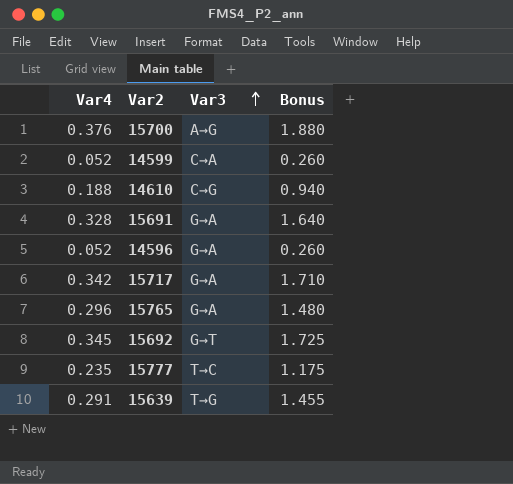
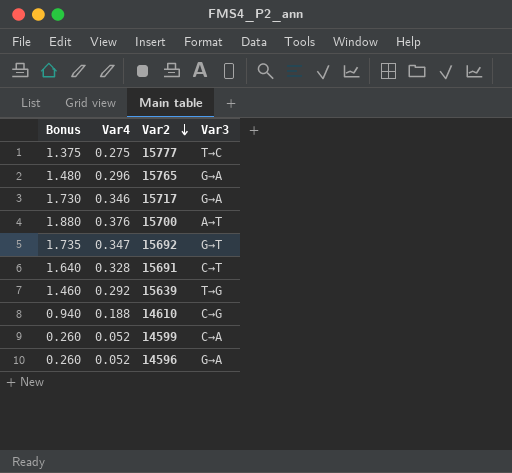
row order: Var3 ascending -> Var2 descending
column Bonus | position: 4 -> 1
15777 | Bonus: 1.175 -> 1.375
15777 | Var4: 0.235 -> 0.275
15717 | Bonus: 1.710 -> 1.730
15717 | Var4: 0.342 -> 0.346
15700 | Var3: A→G -> A→T
15692 | Bonus: 1.725 -> 1.735
15692 | Var4: 0.345 -> 0.347
15691 | Var3: G→A -> C→T
15639 | Bonus: 1.455 -> 1.460
15639 | Var4: 0.291 -> 0.292

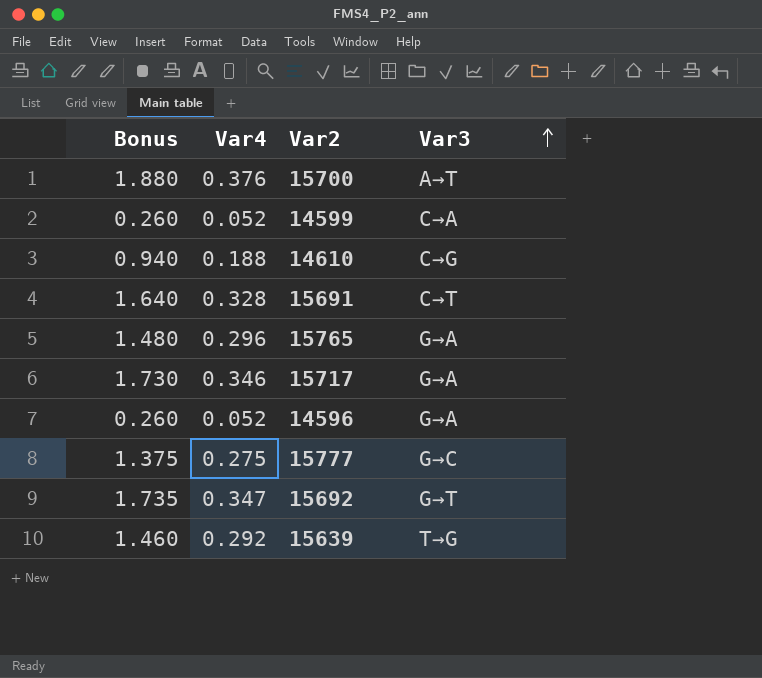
row order: Var2 descending -> Var3 ascending
15777 | Var3: T→C -> G→C

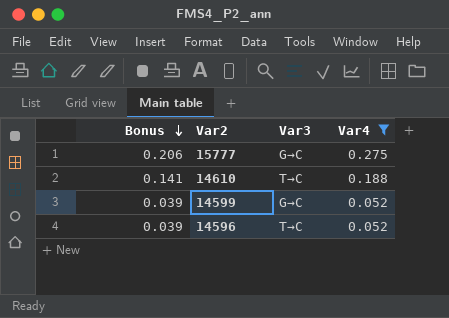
filter: none -> Var4 <= 0.275
row order: Var3 ascending -> Bonus descending
column Bonus | formula: [Var4] * 5 -> [Var4] * 0.75
column Var4 | position: 2 -> 4
14610 | Var3: C→G -> T→C
14599 | Var3: C→A -> G→C
14596 | Var3: G→A -> T→C

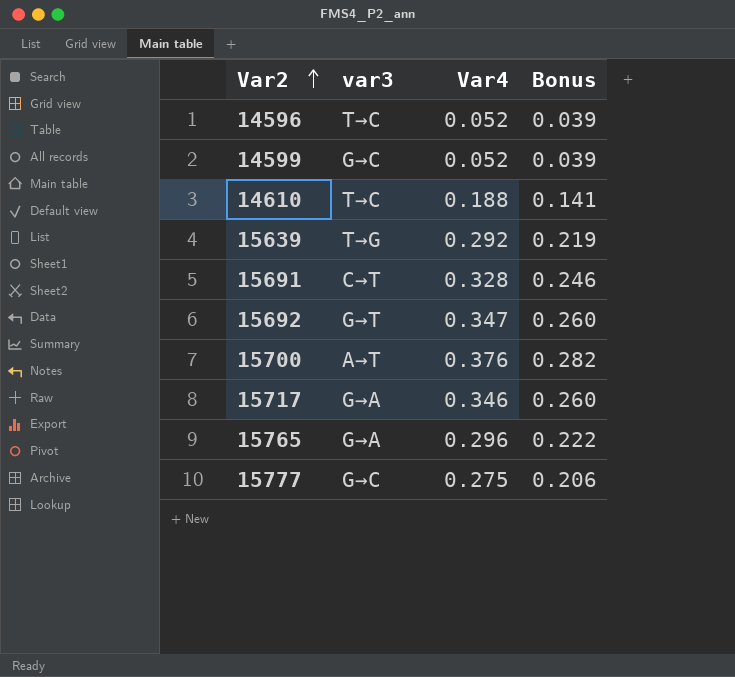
filter: Var4 <= 0.275 -> none
row order: Bonus descending -> Var2 ascending
column name: Var3 -> var3
column Bonus | position: 1 -> 4

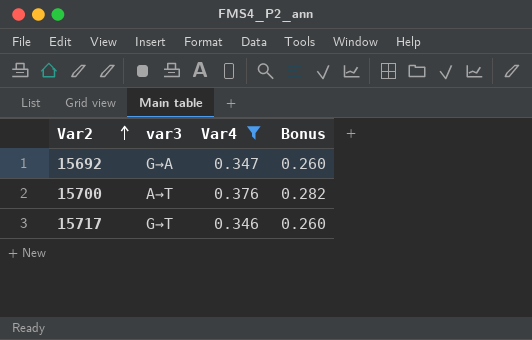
filter: none -> Var4 >= 0.346
15692 | var3: G→T -> G→A
15717 | var3: G→A -> G→T

